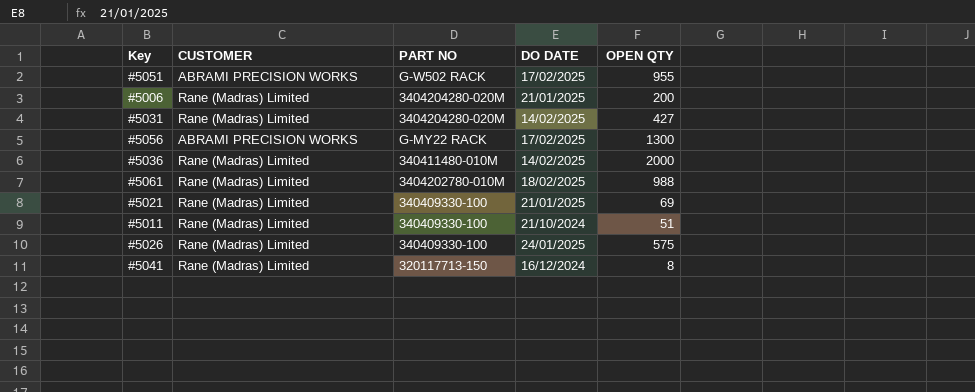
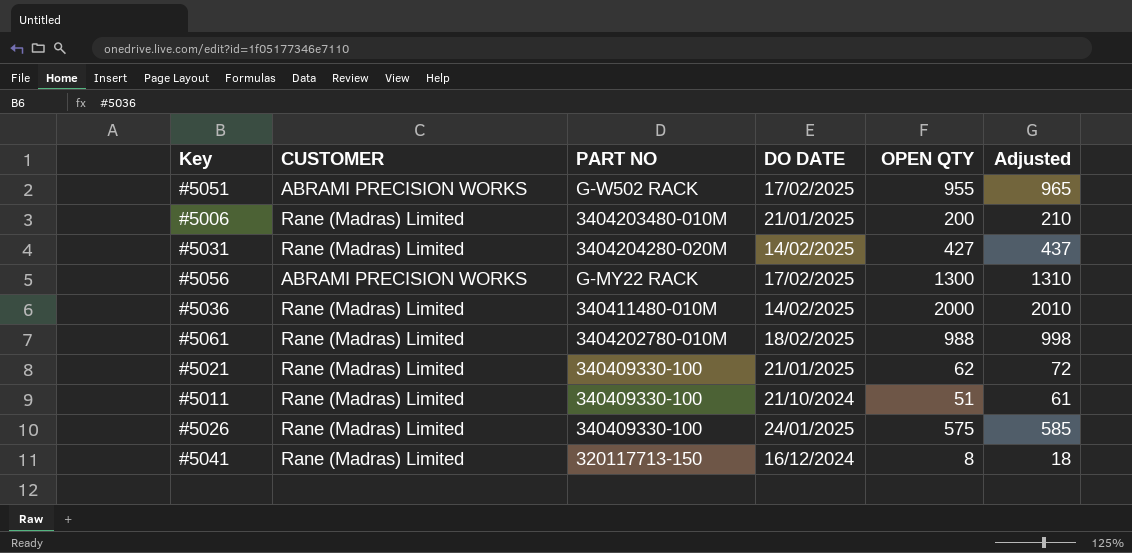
column Adjusted | formula: none -> [OPEN QTY] + 10
#5006 | PART NO: 3404204280-020M -> 3404203480-010M
#5021 | OPEN QTY: 69 -> 62

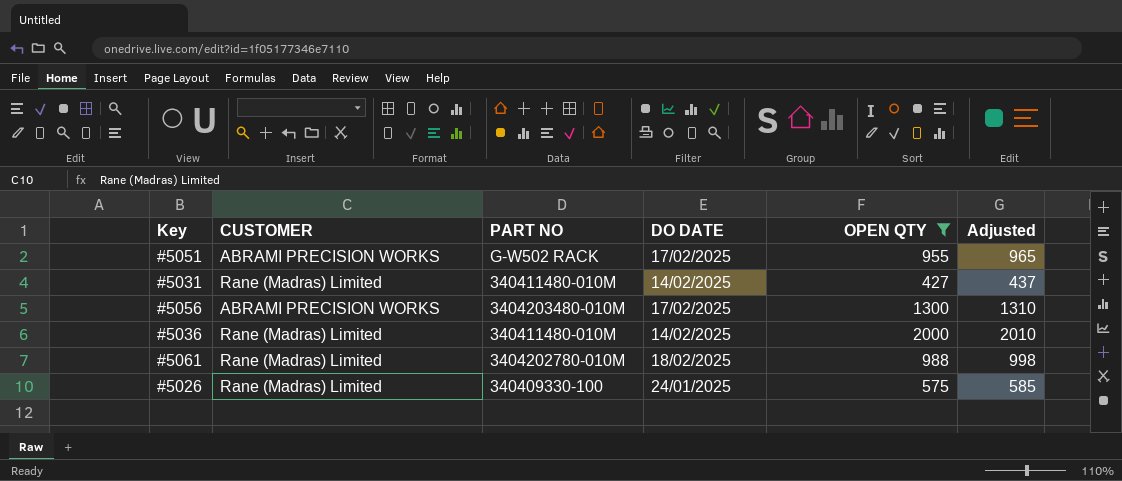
filter: none -> OPEN QTY >= 427
#5031 | PART NO: 3404204280-020M -> 340411480-010M
#5056 | PART NO: G-MY22 RACK -> 3404203480-010M

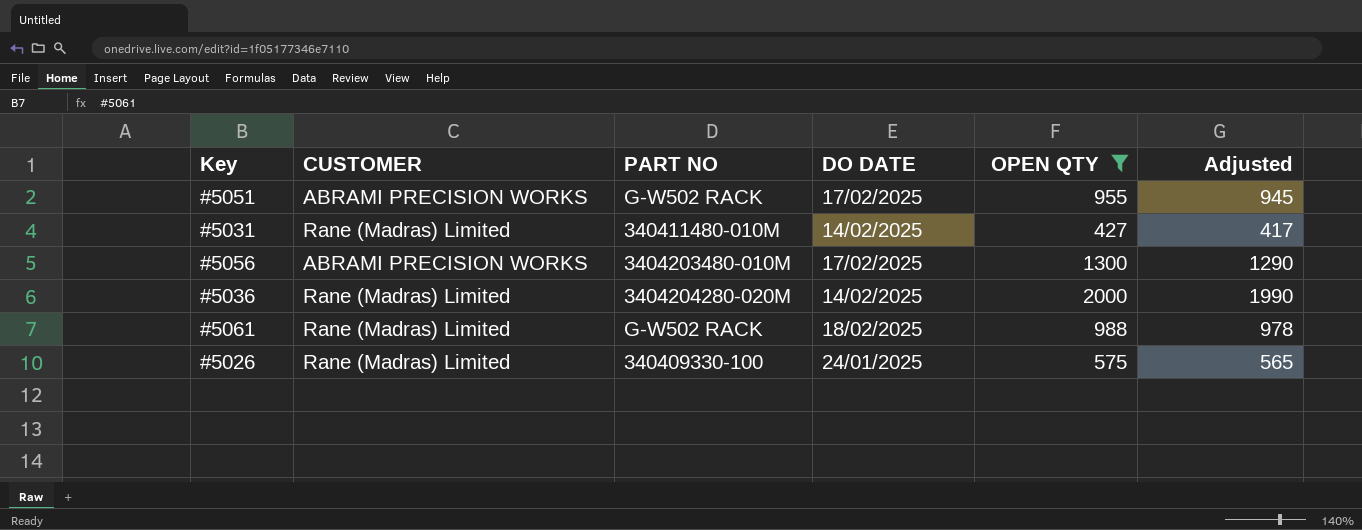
column Adjusted | formula: [OPEN QTY] + 10 -> [OPEN QTY] - 10
#5036 | PART NO: 340411480-010M -> 3404204280-020M
#5061 | PART NO: 3404202780-010M -> G-W502 RACK

